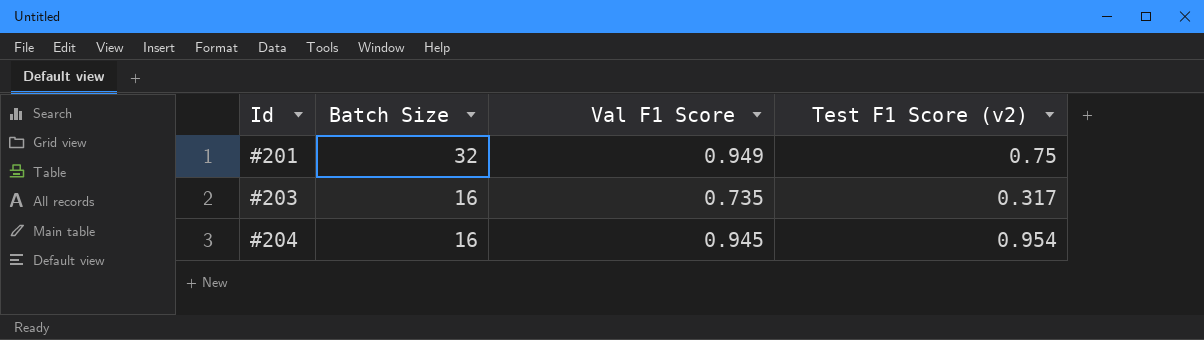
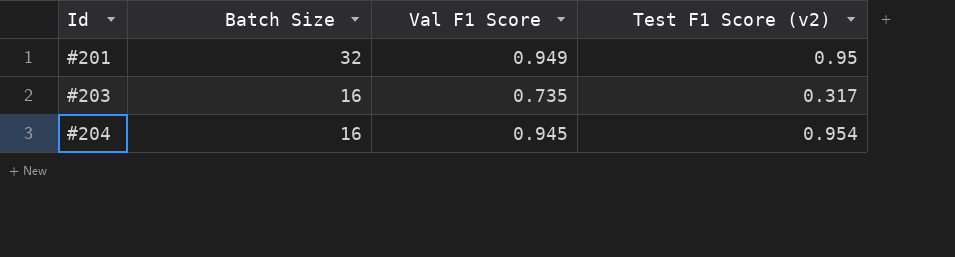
#201 | Test F1 Score (v2): 0.75 -> 0.95

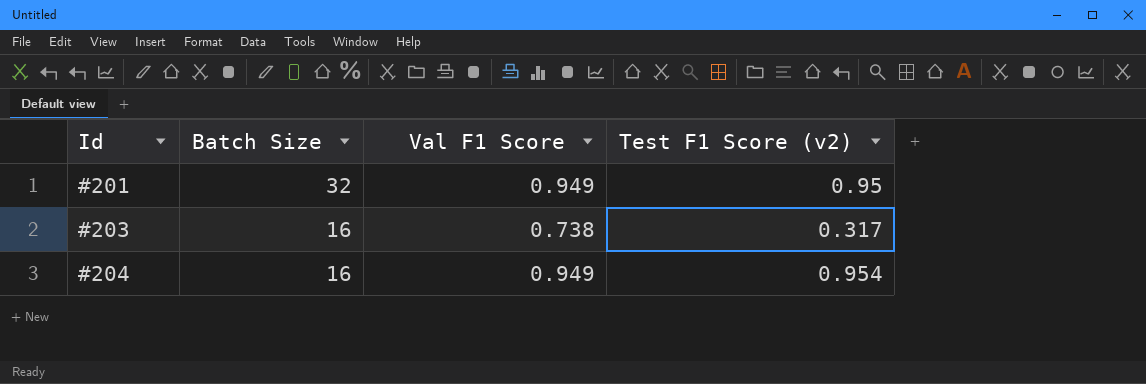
#203 | Val F1 Score: 0.735 -> 0.738
#204 | Val F1 Score: 0.945 -> 0.949

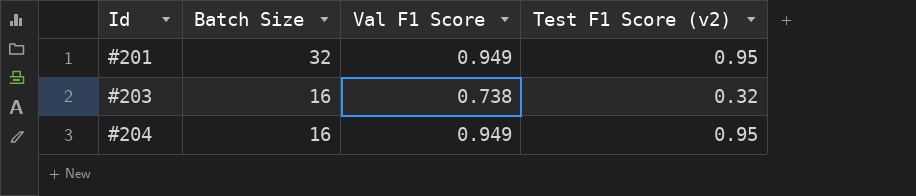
#203 | Test F1 Score (v2): 0.317 -> 0.32
#204 | Test F1 Score (v2): 0.954 -> 0.95

